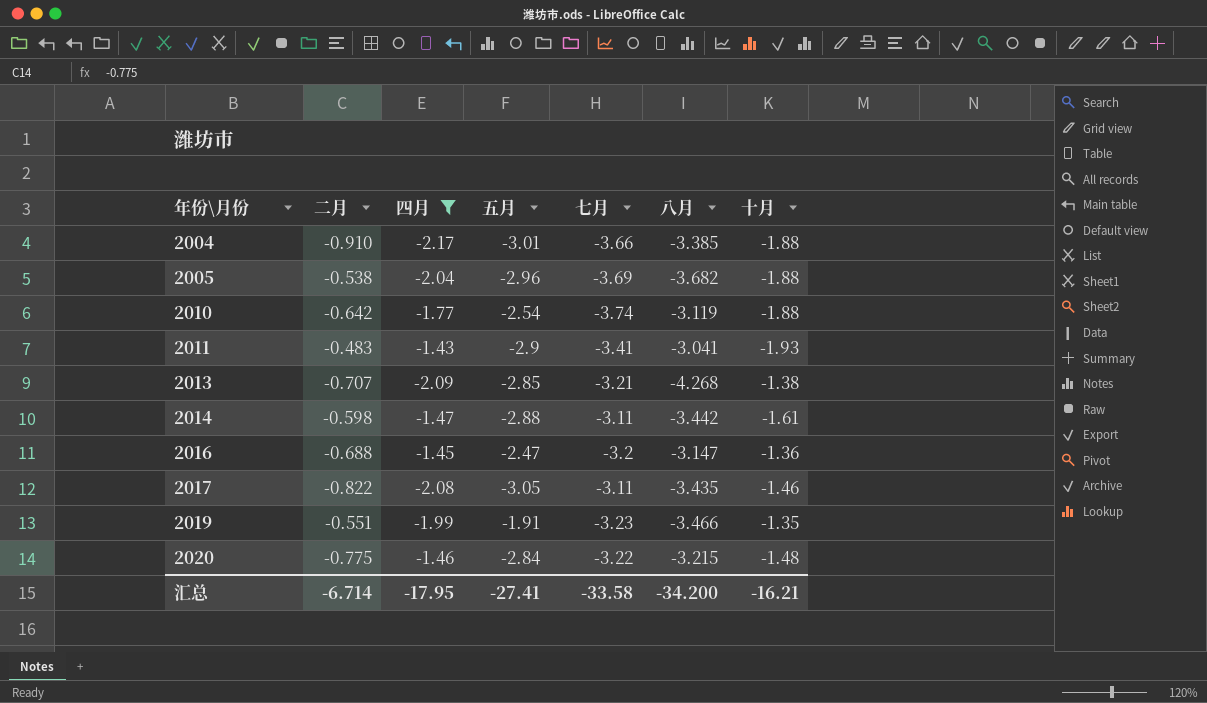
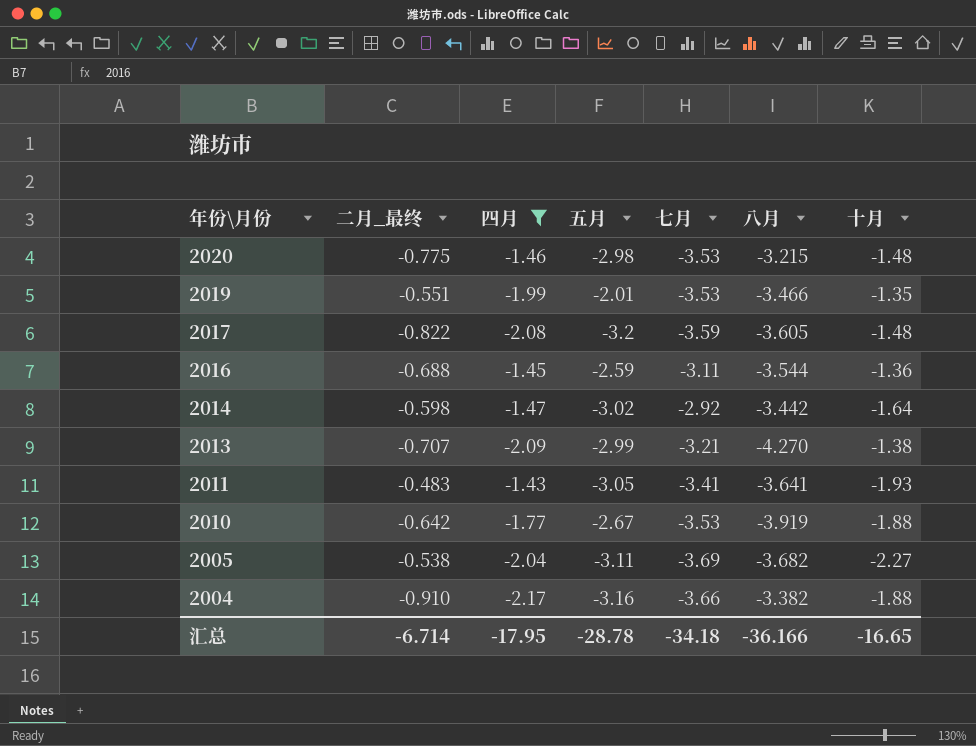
row order: 年份\月份 ascending -> 年份\月份 descending
column name: 二月 -> 二月_最终
2020 | 五月: -2.84 -> -2.98
2020 | 七月: -3.22 -> -3.53
2019 | 五月: -1.91 -> -2.01
2019 | 七月: -3.23 -> -3.53
2017 | 五月: -3.05 -> -3.2
2017 | 七月: -3.11 -> -3.59
2017 | 八月: -3.435 -> -3.605
2017 | 十月: -1.46 -> -1.48
2016 | 五月: -2.47 -> -2.59
2016 | 七月: -3.2 -> -3.11
2016 | 八月: -3.147 -> -3.544
2014 | 五月: -2.88 -> -3.02
2014 | 七月: -3.11 -> -2.92
2014 | 十月: -1.61 -> -1.64
2013 | 五月: -2.85 -> -2.99
2013 | 八月: -4.268 -> -4.270
2011 | 五月: -2.9 -> -3.05
2011 | 八月: -3.041 -> -3.641
2010 | 五月: -2.54 -> -2.67
2010 | 七月: -3.74 -> -3.53
2010 | 八月: -3.119 -> -3.919
2005 | 五月: -2.96 -> -3.11
2005 | 十月: -1.88 -> -2.27
2004 | 五月: -3.01 -> -3.16
2004 | 八月: -3.385 -> -3.382
汇总 | 五月: -27.41 -> -28.78
汇总 | 七月: -33.58 -> -34.18
汇总 | 八月: -34.200 -> -36.166
汇总 | 十月: -16.21 -> -16.65

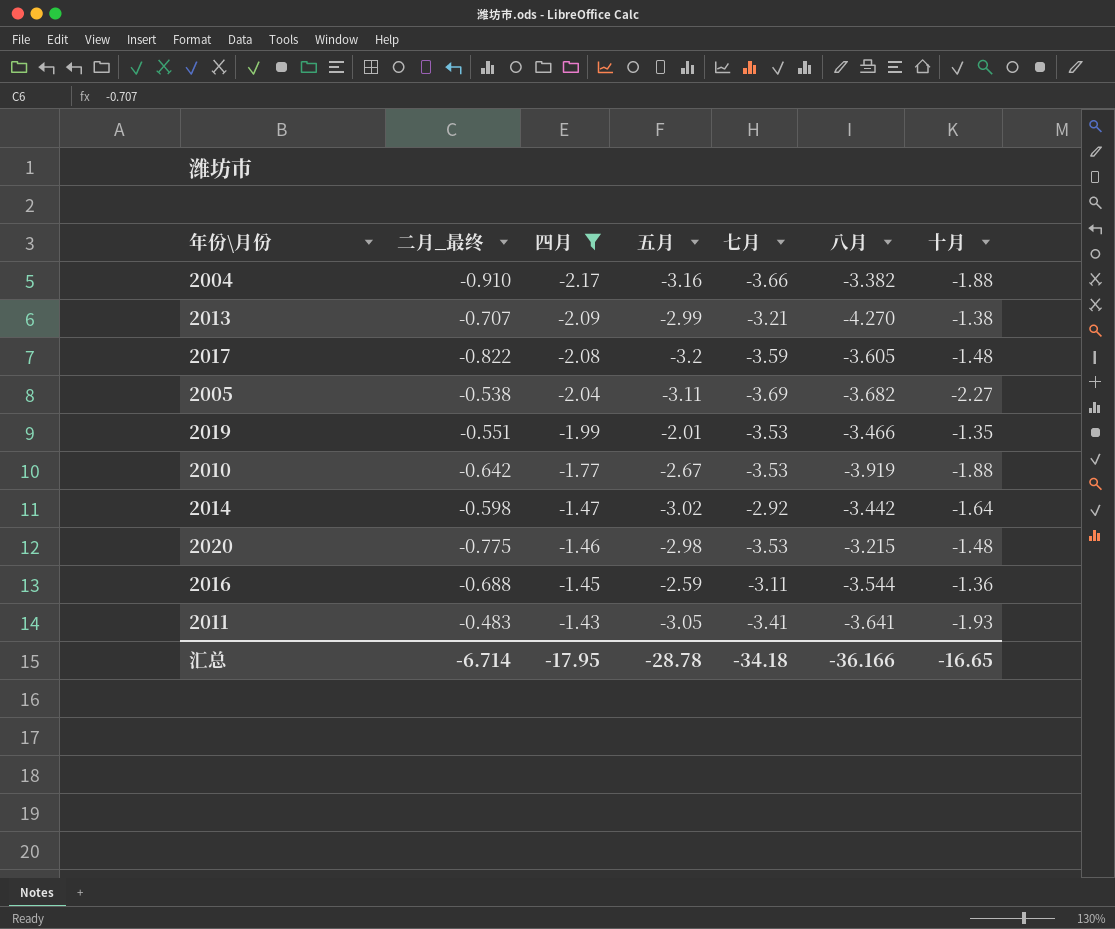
row order: 年份\月份 descending -> 四月 ascending

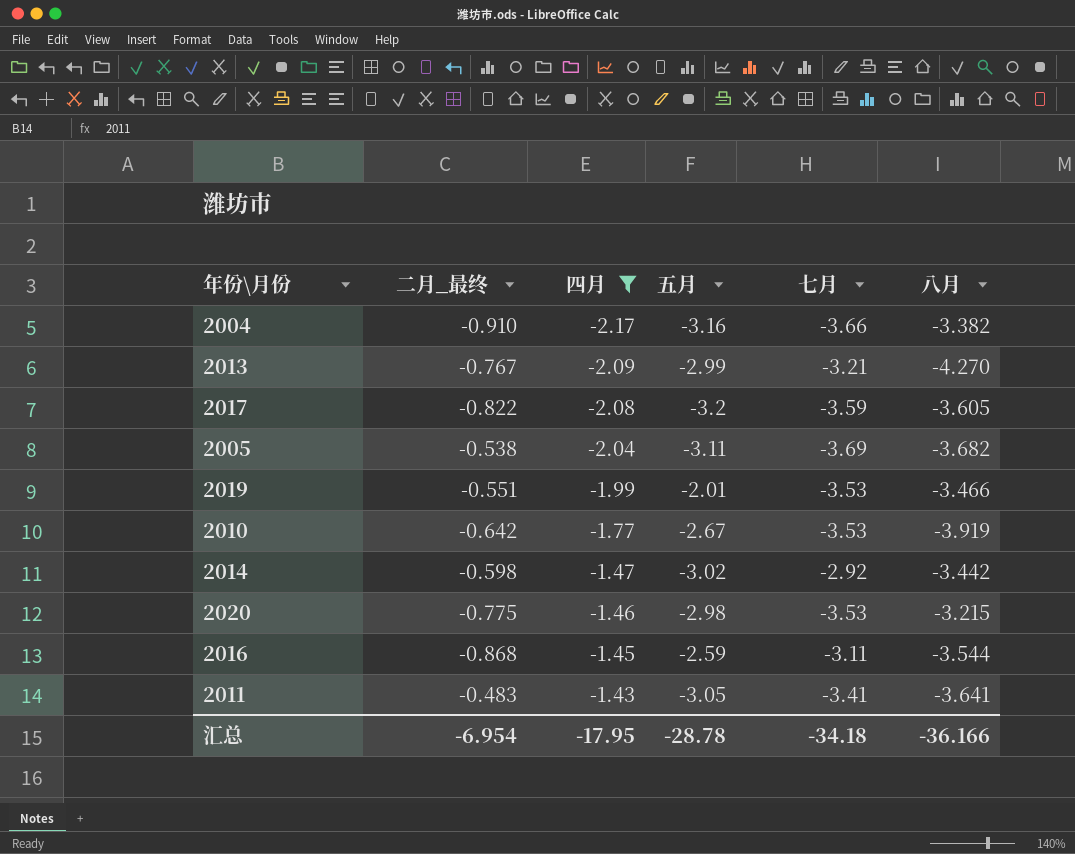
column 十月 | position: 7 -> none
2013 | 二月_最终: -0.707 -> -0.767
2016 | 二月_最终: -0.688 -> -0.868
汇总 | 二月_最终: -6.714 -> -6.954

